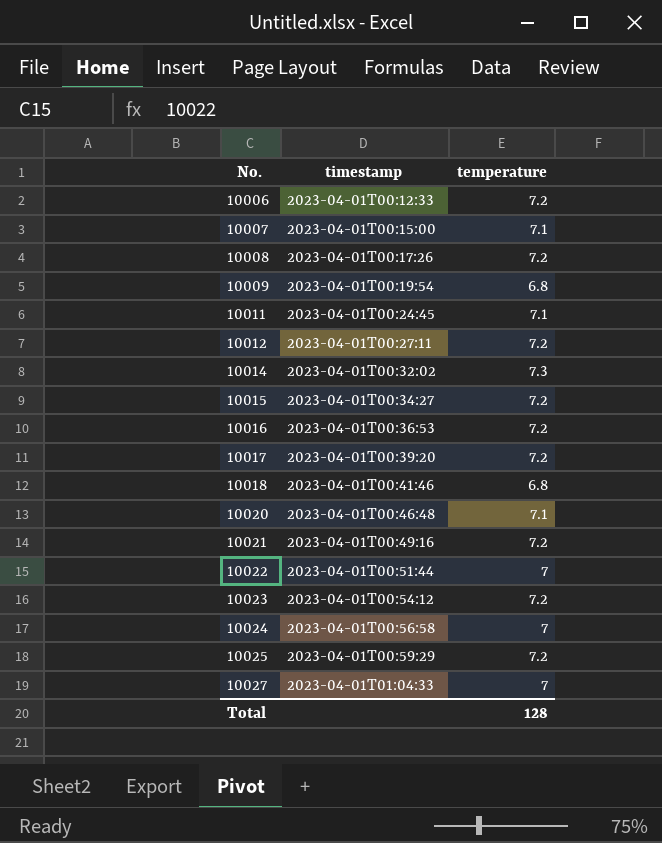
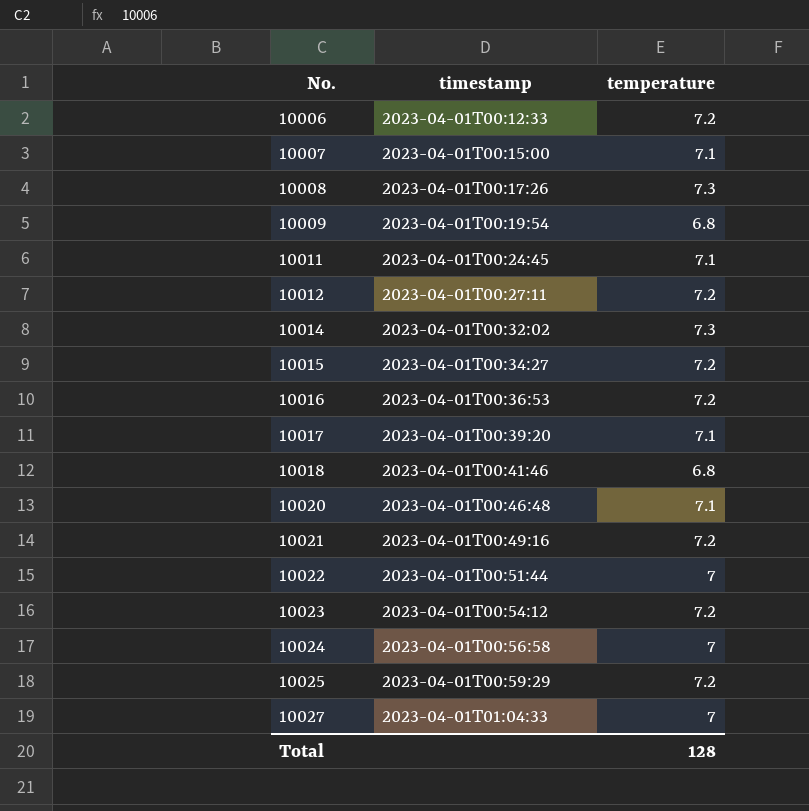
10008 | temperature: 7.2 -> 7.3
10017 | temperature: 7.2 -> 7.1

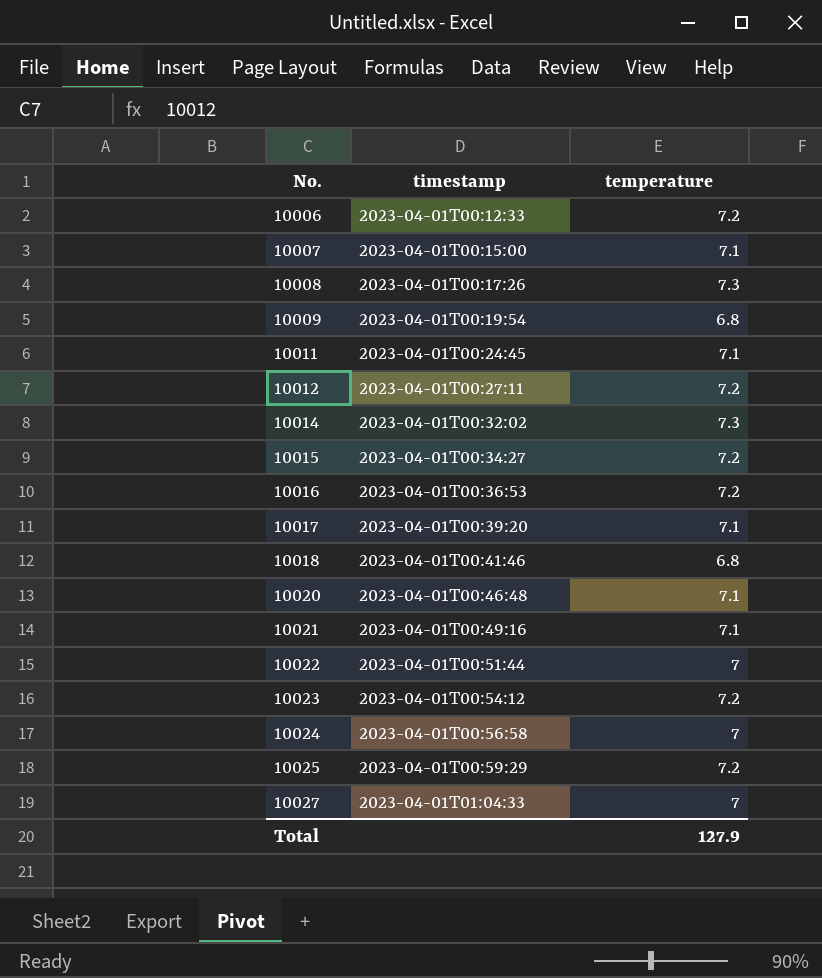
10021 | temperature: 7.2 -> 7.1
Total | temperature: 128 -> 127.9

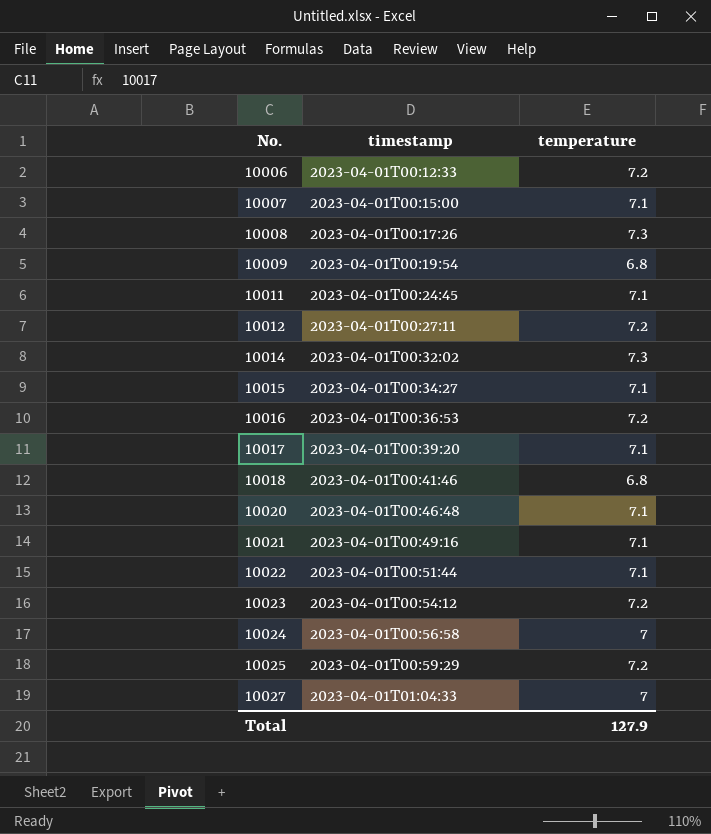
10015 | temperature: 7.2 -> 7.1
10022 | temperature: 7 -> 7.1

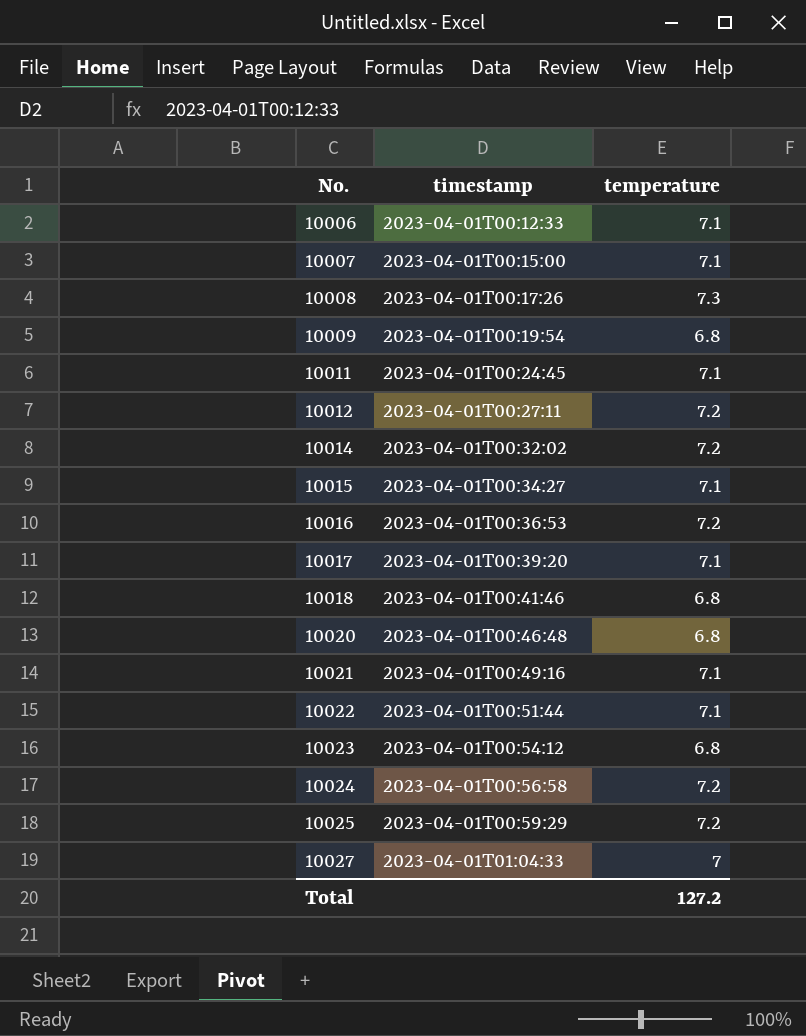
10006 | temperature: 7.2 -> 7.1
10014 | temperature: 7.3 -> 7.2
10020 | temperature: 7.1 -> 6.8
10023 | temperature: 7.2 -> 6.8
10024 | temperature: 7 -> 7.2
Total | temperature: 127.9 -> 127.2

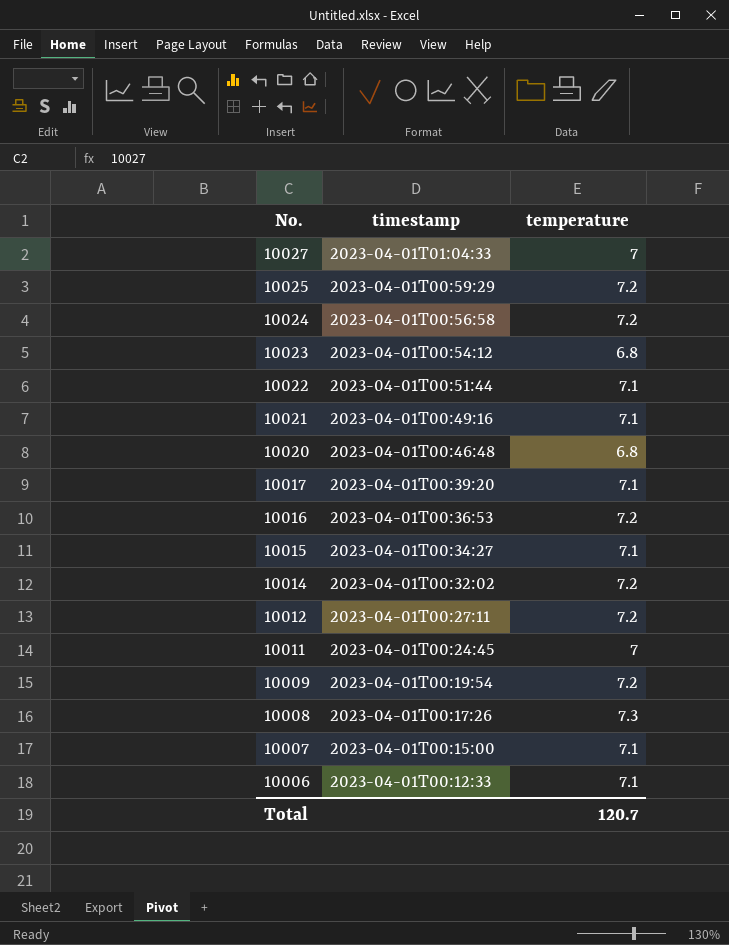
row order: No. ascending -> No. descending
row 10018: 2023-04-01T00:41:46 | 6.8 -> none
10011 | temperature: 7.1 -> 7
10009 | temperature: 6.8 -> 7.2
Total | temperature: 127.2 -> 120.7

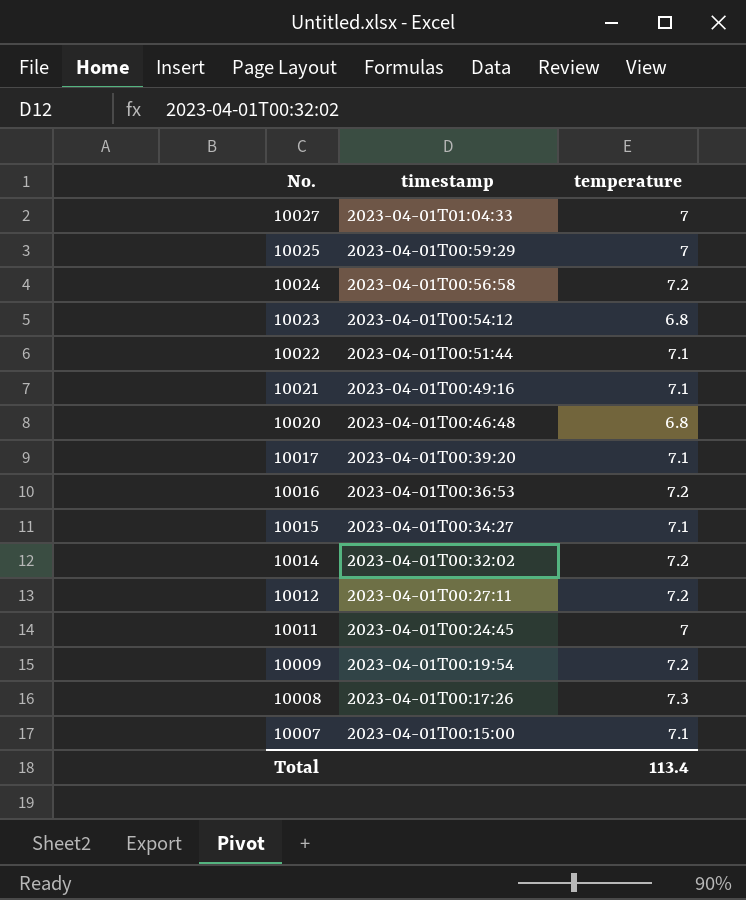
row 10006: 2023-04-01T00:12:33 | 7.1 -> none
10025 | temperature: 7.2 -> 7
Total | temperature: 120.7 -> 113.4

